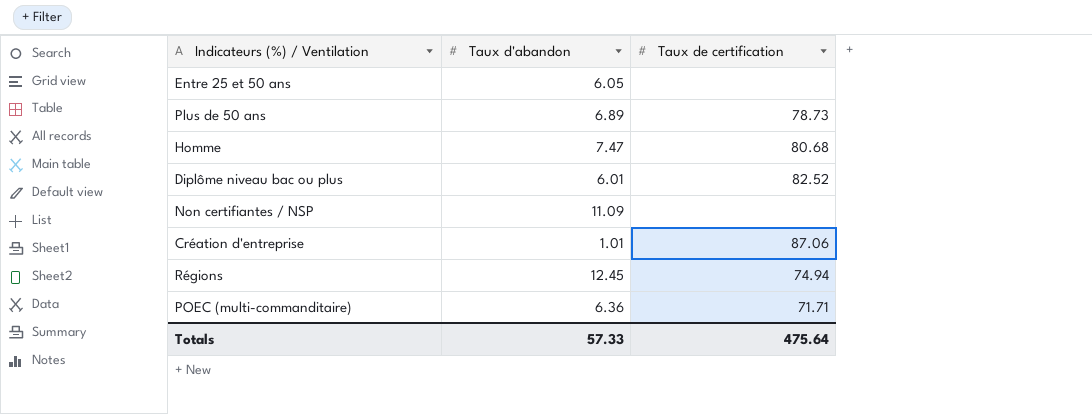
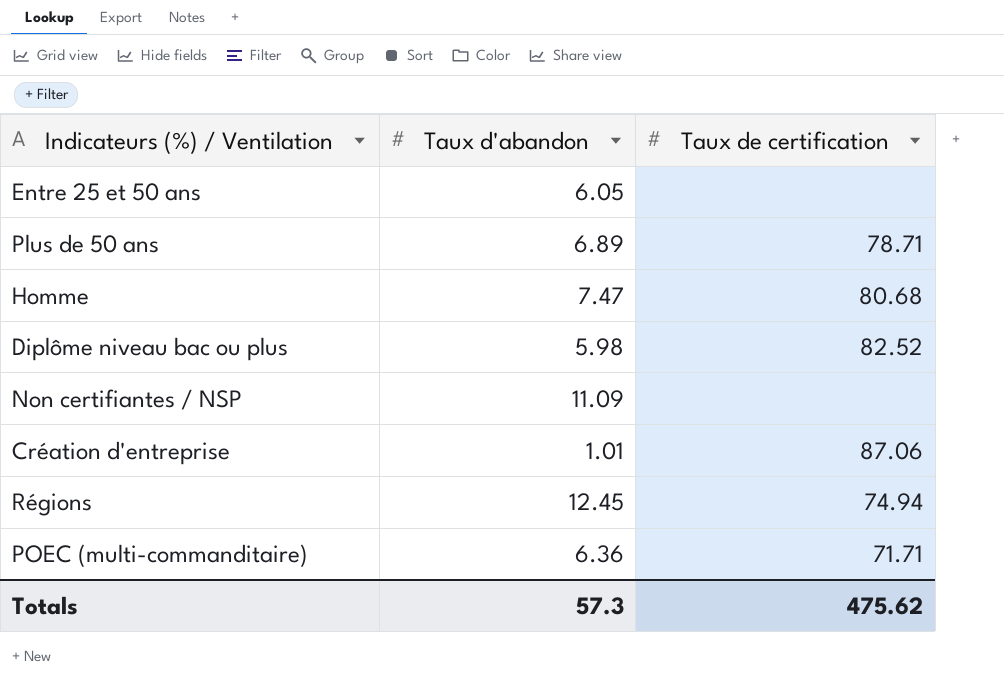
Plus de 50 ans | Taux de certification: 78.73 -> 78.71
Diplôme niveau bac ou plus | Taux d'abandon: 6.01 -> 5.98
Totals | Taux d'abandon: 57.33 -> 57.3
Totals | Taux de certification: 475.64 -> 475.62

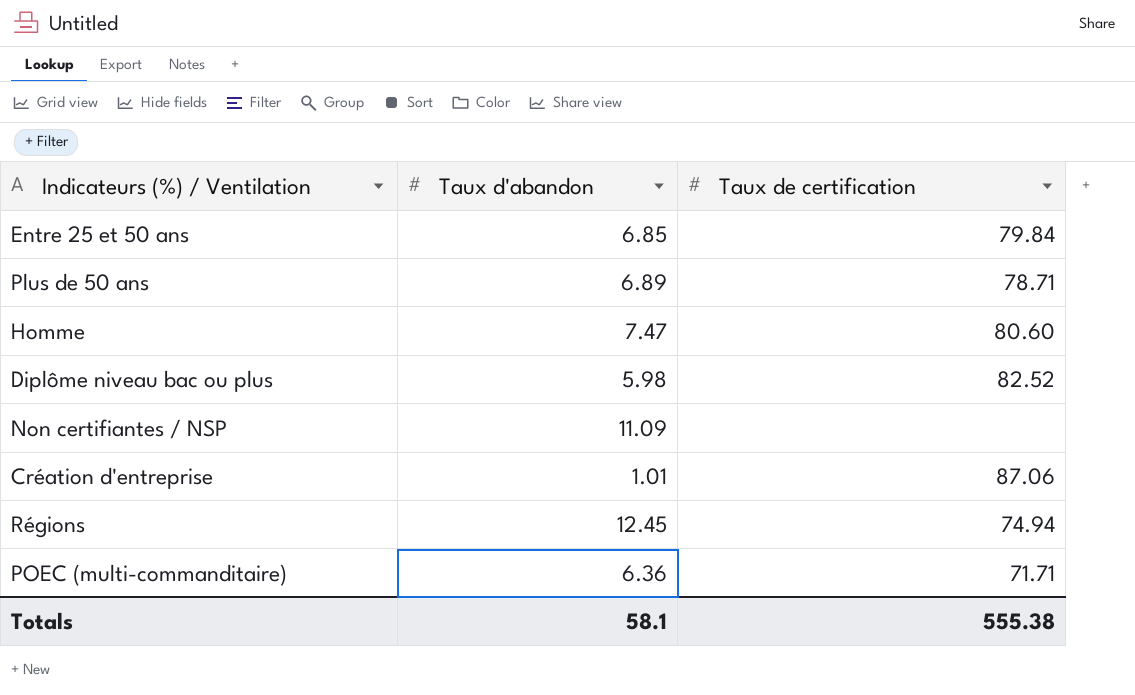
Entre 25 et 50 ans | Taux d'abandon: 6.05 -> 6.85
Entre 25 et 50 ans | Taux de certification: none -> 79.84
Homme | Taux de certification: 80.68 -> 80.60
Totals | Taux d'abandon: 57.3 -> 58.1
Totals | Taux de certification: 475.62 -> 555.38

